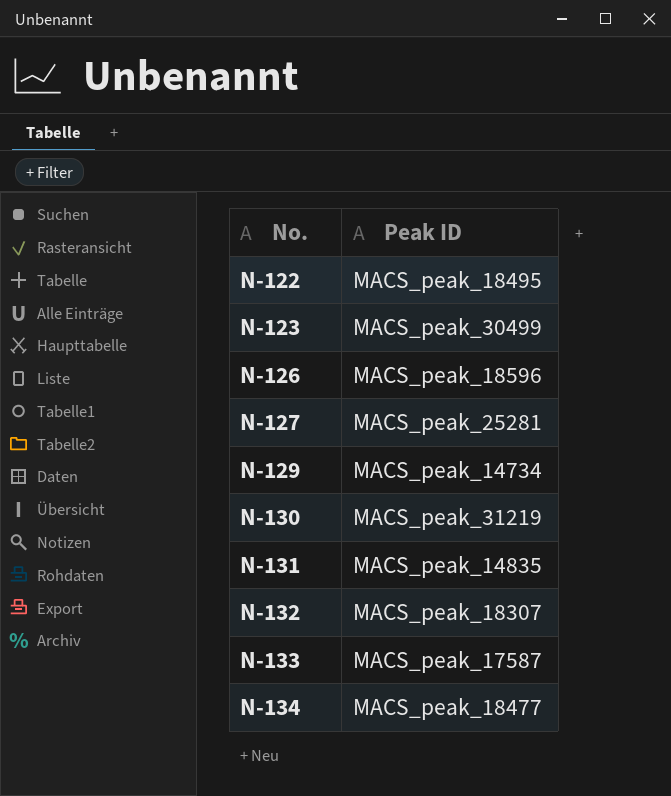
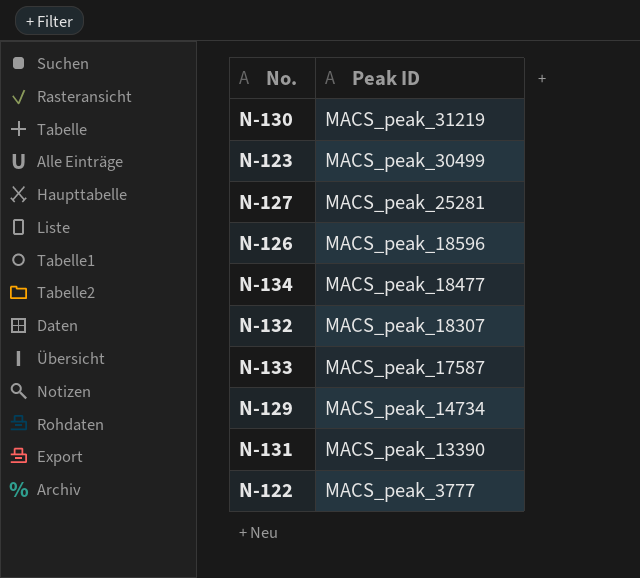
row order: No. ascending -> Peak ID descending
N-131 | Peak ID: MACS_peak_14835 -> MACS_peak_13390
N-122 | Peak ID: MACS_peak_18495 -> MACS_peak_3777

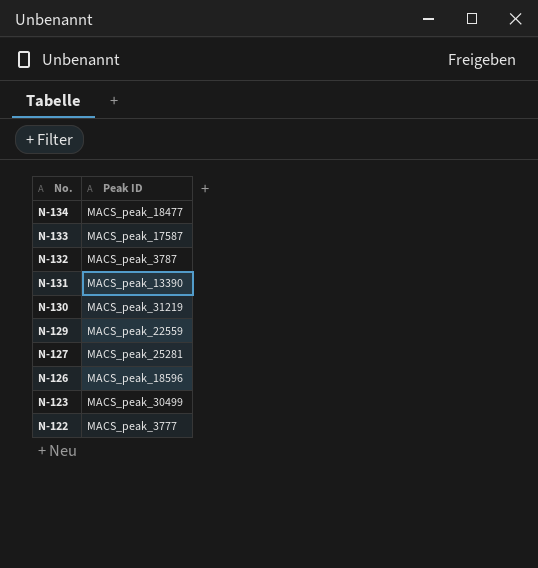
row order: Peak ID descending -> No. descending
N-132 | Peak ID: MACS_peak_18307 -> MACS_peak_3787
N-129 | Peak ID: MACS_peak_14734 -> MACS_peak_22559

